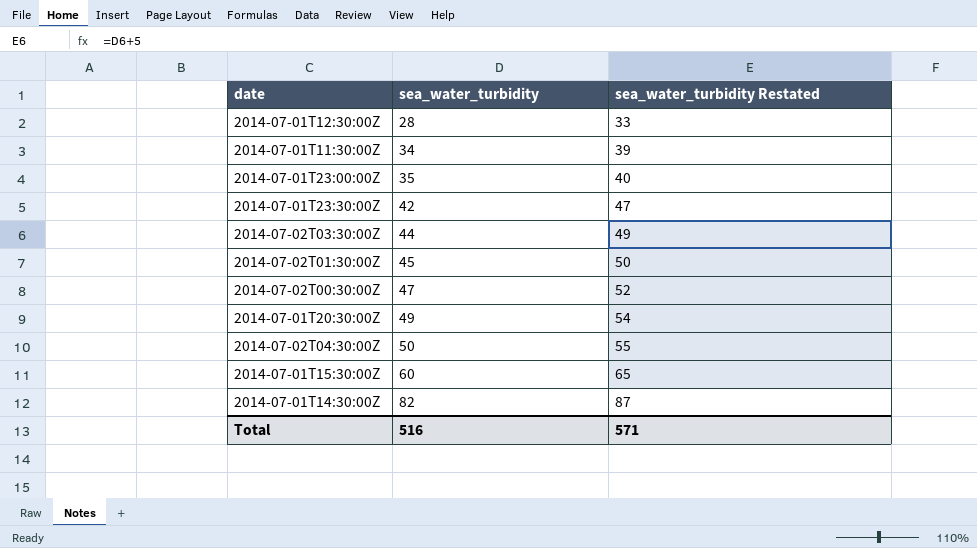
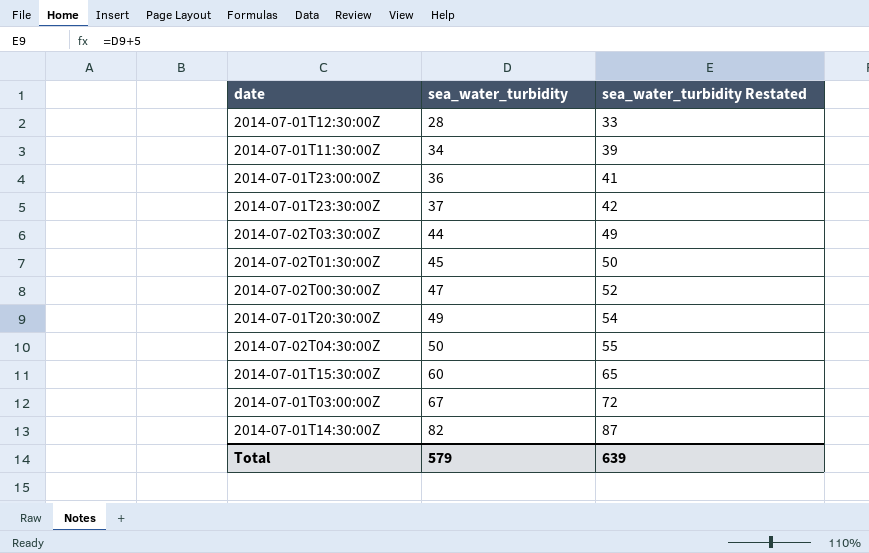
2014-07-01T23:00:00Z | sea_water_turbidity: 35 -> 36
2014-07-01T23:00:00Z | sea_water_turbidity Restated: 40 -> 41
2014-07-01T23:30:00Z | sea_water_turbidity: 42 -> 37
2014-07-01T23:30:00Z | sea_water_turbidity Restated: 47 -> 42
row 2014-07-01T03:00:00Z: none -> 67 | 72
Total | sea_water_turbidity: 516 -> 579
Total | sea_water_turbidity Restated: 571 -> 639

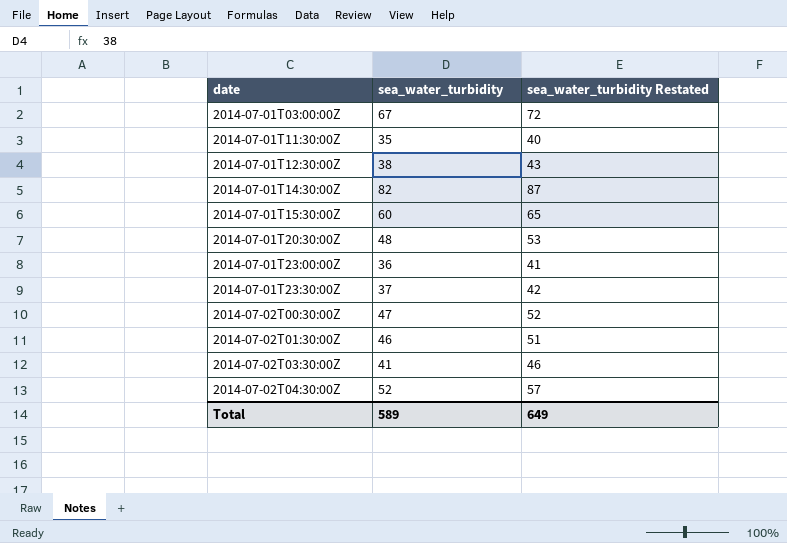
row order: sea_water_turbidity ascending -> date ascending
2014-07-01T11:30:00Z | sea_water_turbidity: 34 -> 35
2014-07-01T11:30:00Z | sea_water_turbidity Restated: 39 -> 40
2014-07-01T12:30:00Z | sea_water_turbidity: 28 -> 38
2014-07-01T12:30:00Z | sea_water_turbidity Restated: 33 -> 43
2014-07-01T20:30:00Z | sea_water_turbidity: 49 -> 48
2014-07-01T20:30:00Z | sea_water_turbidity Restated: 54 -> 53
2014-07-02T01:30:00Z | sea_water_turbidity: 45 -> 46
2014-07-02T01:30:00Z | sea_water_turbidity Restated: 50 -> 51
2014-07-02T03:30:00Z | sea_water_turbidity: 44 -> 41
2014-07-02T03:30:00Z | sea_water_turbidity Restated: 49 -> 46
2014-07-02T04:30:00Z | sea_water_turbidity: 50 -> 52
2014-07-02T04:30:00Z | sea_water_turbidity Restated: 55 -> 57
Total | sea_water_turbidity: 579 -> 589
Total | sea_water_turbidity Restated: 639 -> 649

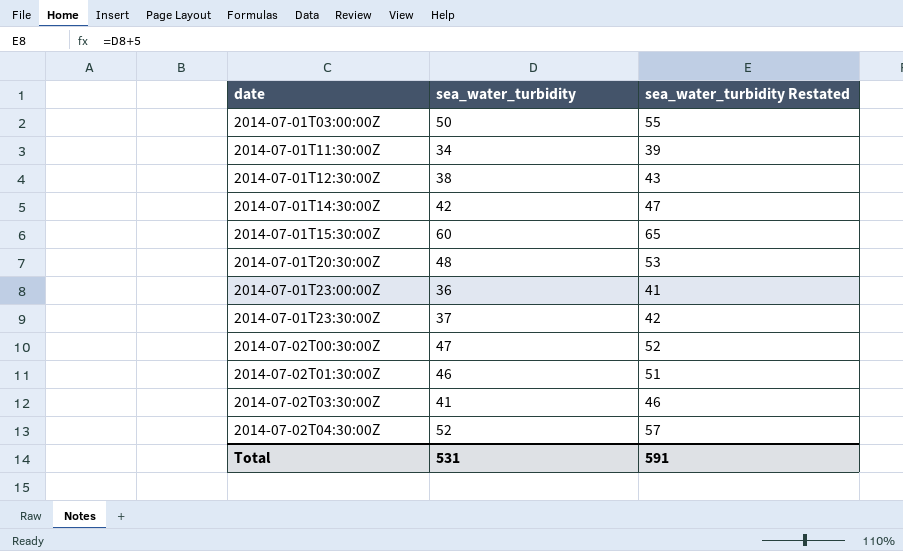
2014-07-01T03:00:00Z | sea_water_turbidity: 67 -> 50
2014-07-01T03:00:00Z | sea_water_turbidity Restated: 72 -> 55
2014-07-01T11:30:00Z | sea_water_turbidity: 35 -> 34
2014-07-01T11:30:00Z | sea_water_turbidity Restated: 40 -> 39
2014-07-01T14:30:00Z | sea_water_turbidity: 82 -> 42
2014-07-01T14:30:00Z | sea_water_turbidity Restated: 87 -> 47
Total | sea_water_turbidity: 589 -> 531
Total | sea_water_turbidity Restated: 649 -> 591

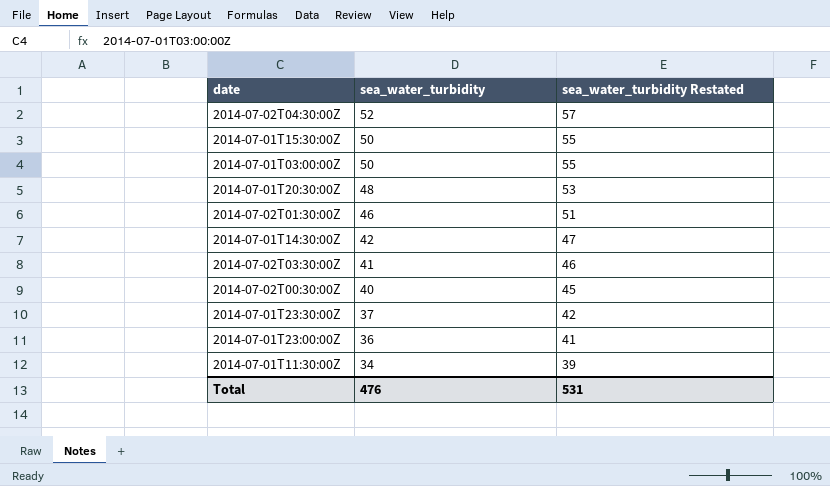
row order: date ascending -> sea_water_turbidity descending
row 2014-07-01T12:30:00Z: 38 | 43 -> none
2014-07-01T15:30:00Z | sea_water_turbidity: 60 -> 50
2014-07-01T15:30:00Z | sea_water_turbidity Restated: 65 -> 55
2014-07-02T00:30:00Z | sea_water_turbidity: 47 -> 40
2014-07-02T00:30:00Z | sea_water_turbidity Restated: 52 -> 45
Total | sea_water_turbidity: 531 -> 476
Total | sea_water_turbidity Restated: 591 -> 531

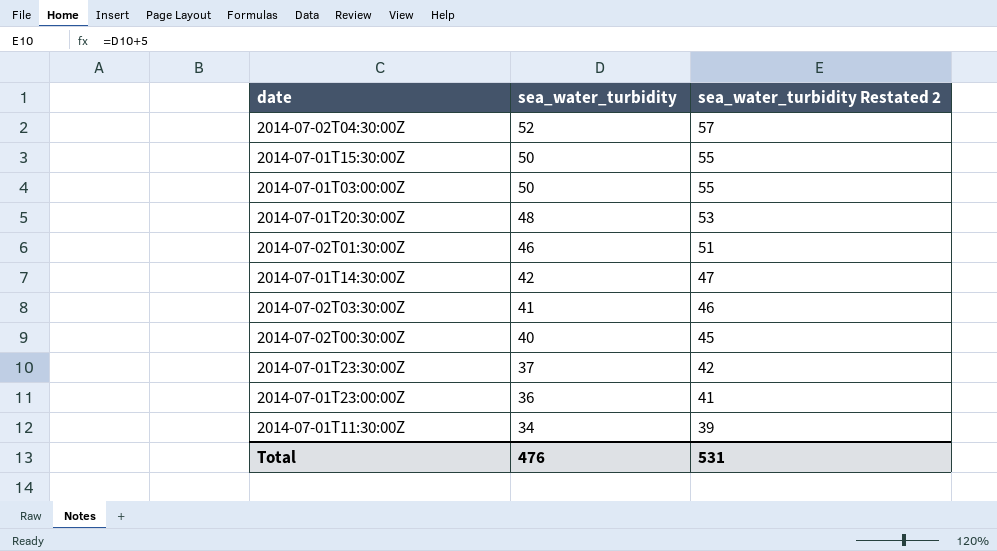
column name: sea_water_turbidity Restated -> sea_water_turbidity Restated 2

